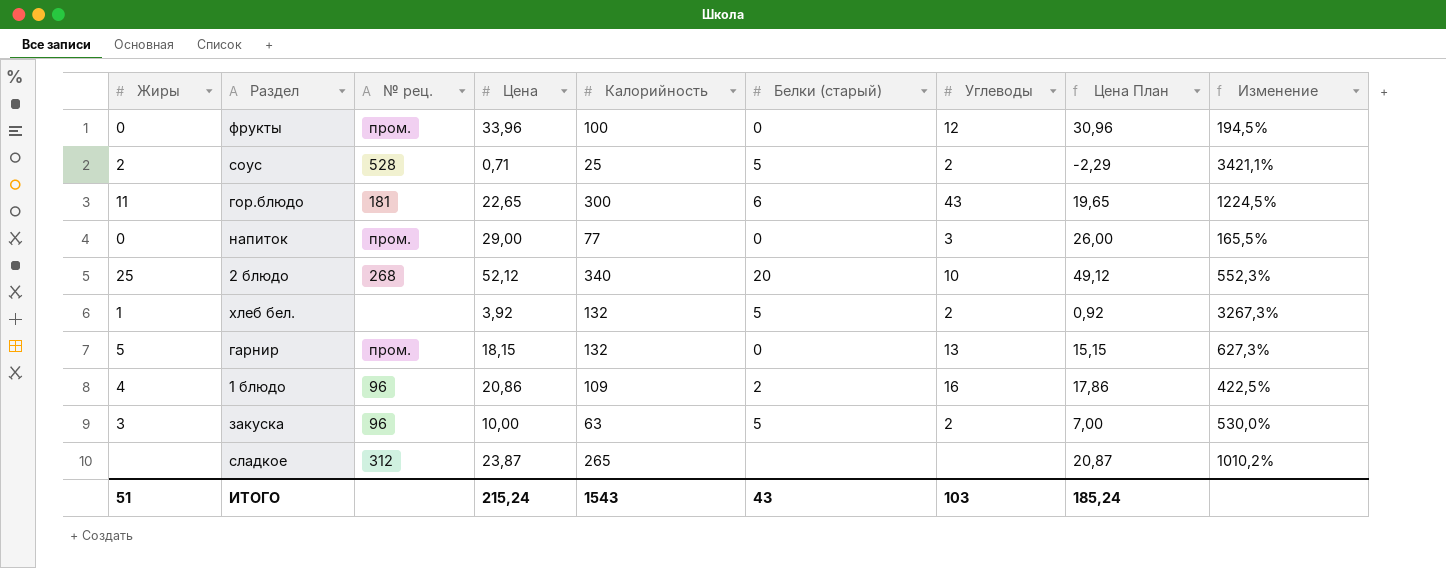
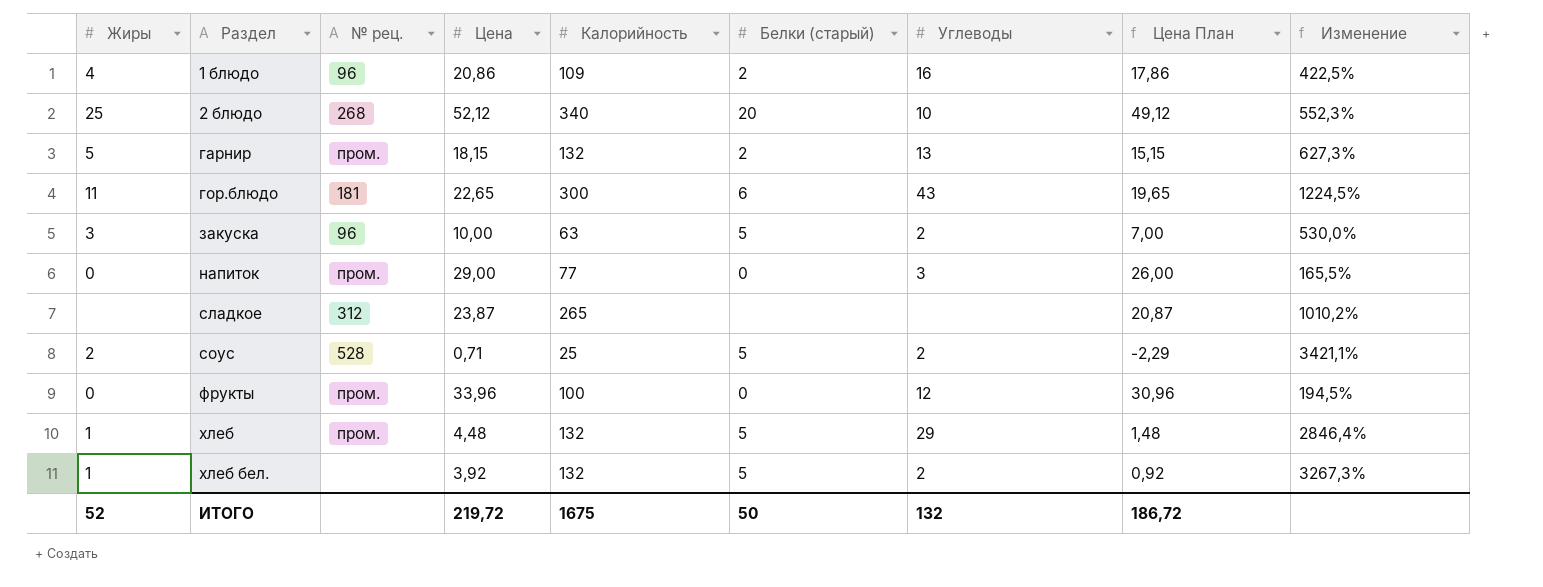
row order: none -> Раздел ascending
гарнир | Белки (старый): 0 -> 2
row хлеб: none -> 1 | пром. | 4,48 | 132 | 5 | 29 | 1,48 | 2846,4%
ИТОГО | Жиры: 51 -> 52
ИТОГО | Цена: 215,24 -> 219,72
ИТОГО | Калорийность: 1543 -> 1675
ИТОГО | Белки (старый): 43 -> 50
ИТОГО | Углеводы: 103 -> 132
ИТОГО | Цена План: 185,24 -> 186,72

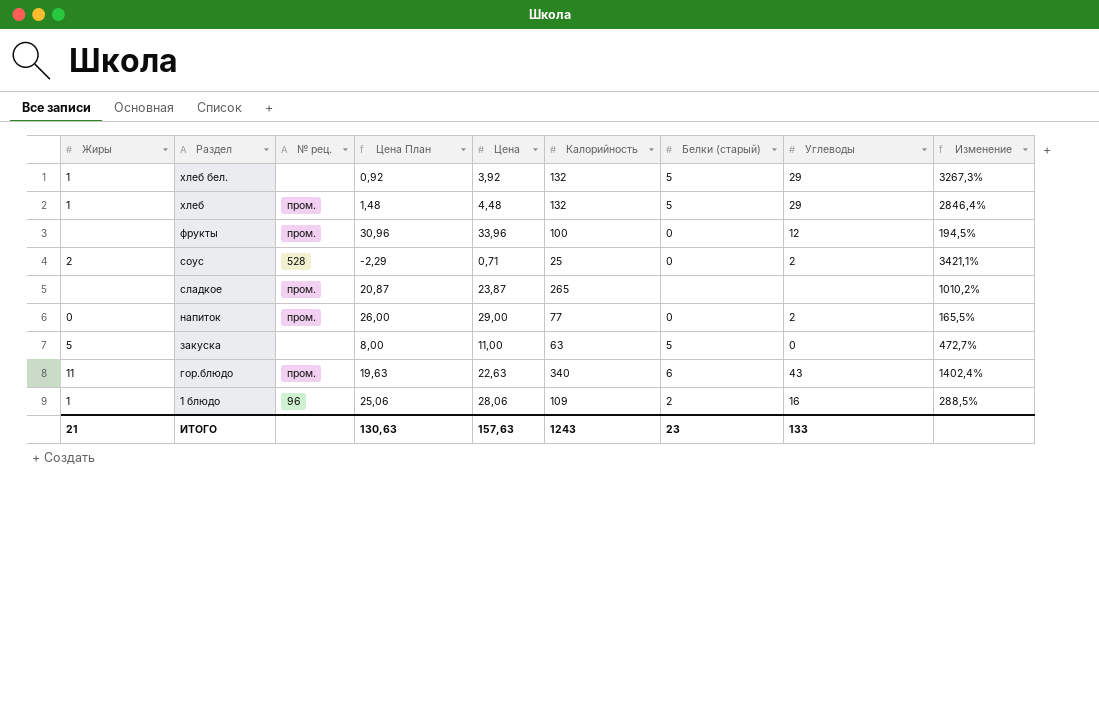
row order: Раздел ascending -> Раздел descending
column Цена План | position: 8 -> 4
row 2 блюдо: 25 | 268 | 52,12 | 340 | 20 | 10 | 49,12 | 552,3% -> none
row гарнир: 5 | пром. | 18,15 | 132 | 2 | 13 | 15,15 | 627,3% -> none
хлеб бел. | Углеводы: 2 -> 29
фрукты | Жиры: 0 -> none
соус | Белки (старый): 5 -> 0
сладкое | № рец.: 312 -> пром.
напиток | Углеводы: 3 -> 2
закуска | Жиры: 3 -> 5
закуска | № рец.: 96 -> none
закуска | Цена План: 7,00 -> 8,00
закуска | Цена: 10,00 -> 11,00
закуска | Углеводы: 2 -> 0
закуска | Изменение: 530,0% -> 472,7%
гор.блюдо | № рец.: 181 -> пром.
гор.блюдо | Цена План: 19,65 -> 19,63
гор.блюдо | Цена: 22,65 -> 22,63
гор.блюдо | Калорийность: 300 -> 340
гор.блюдо | Изменение: 1224,5% -> 1402,4%
1 блюдо | Жиры: 4 -> 1
1 блюдо | Цена План: 17,86 -> 25,06
1 блюдо | Цена: 20,86 -> 28,06
1 блюдо | Изменение: 422,5% -> 288,5%
ИТОГО | Жиры: 52 -> 21
ИТОГО | Цена План: 186,72 -> 130,63
ИТОГО | Цена: 219,72 -> 157,63
ИТОГО | Калорийность: 1675 -> 1243
ИТОГО | Белки (старый): 50 -> 23
ИТОГО | Углеводы: 132 -> 133

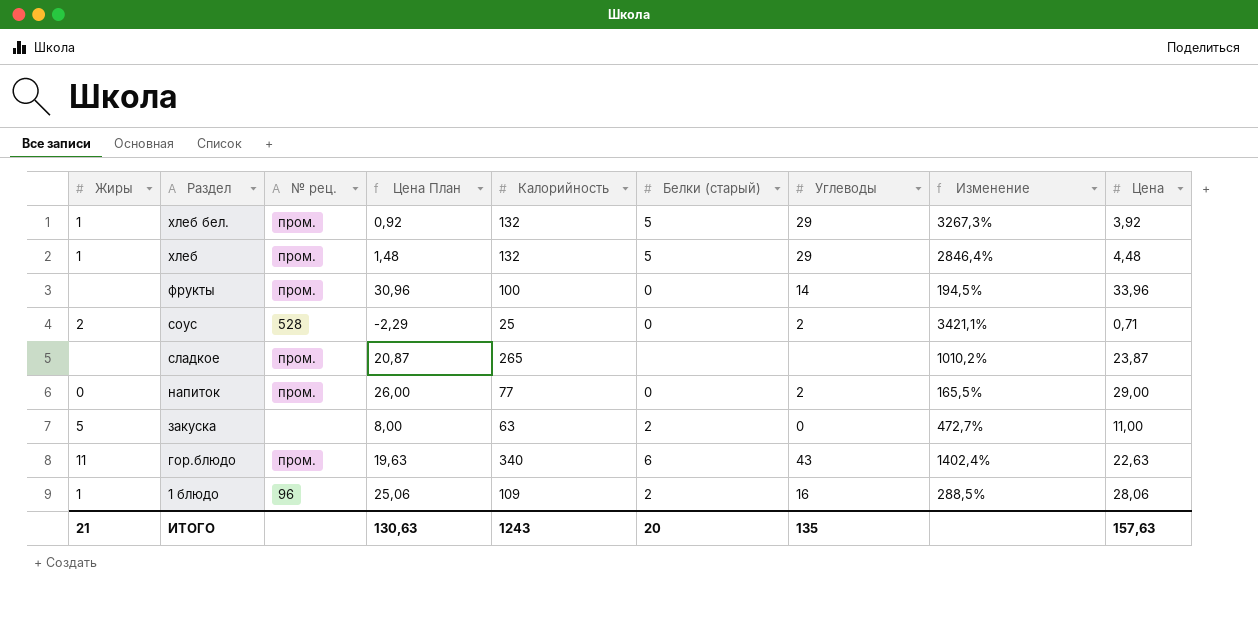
column Цена | position: 5 -> 9
хлеб бел. | № рец.: none -> пром.
фрукты | Углеводы: 12 -> 14
закуска | Белки (старый): 5 -> 2
ИТОГО | Белки (старый): 23 -> 20
ИТОГО | Углеводы: 133 -> 135

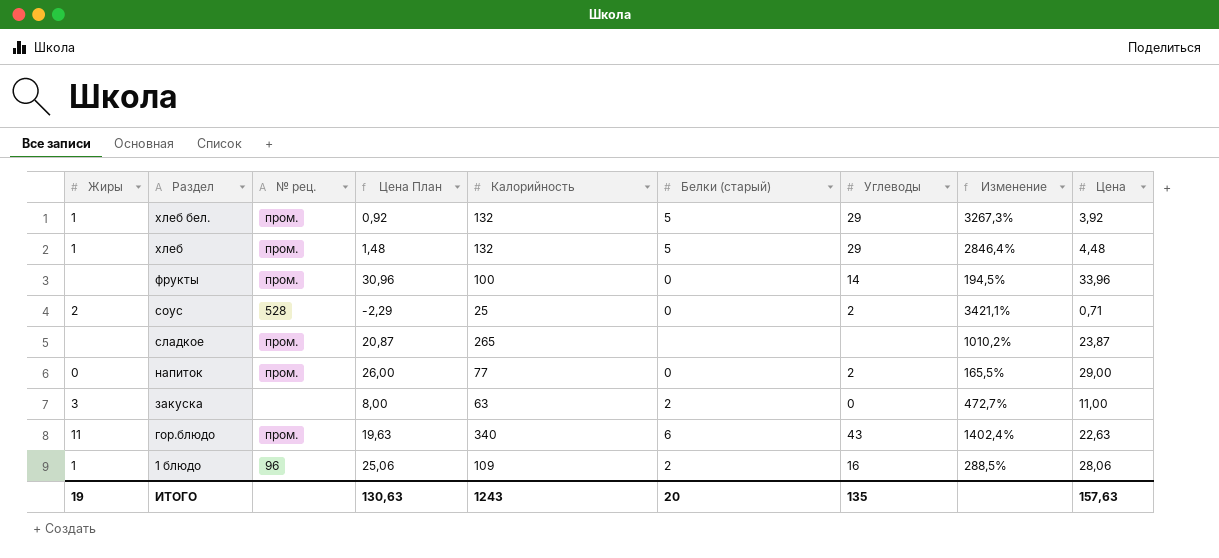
закуска | Жиры: 5 -> 3
ИТОГО | Жиры: 21 -> 19

